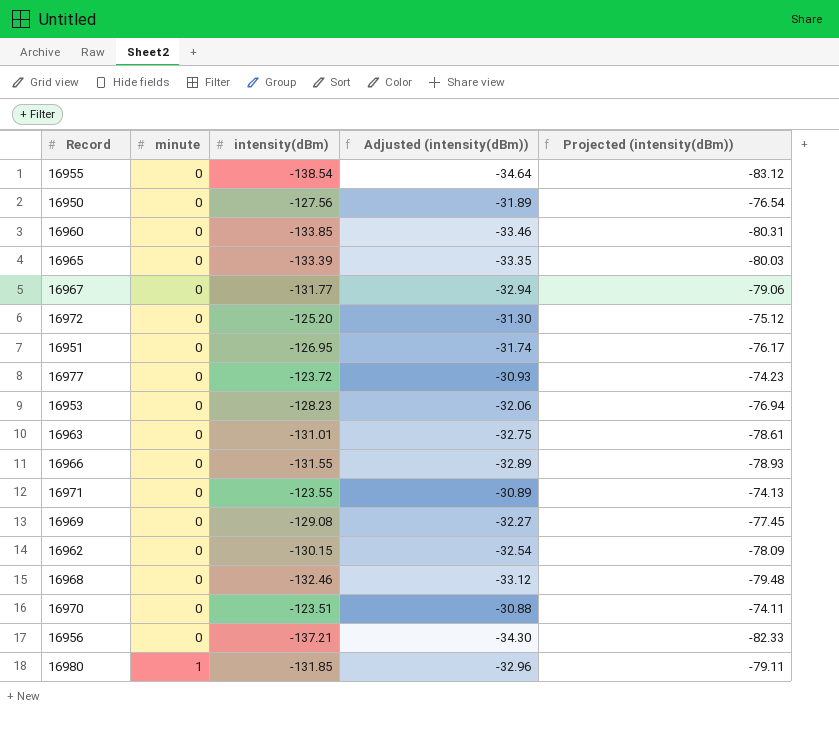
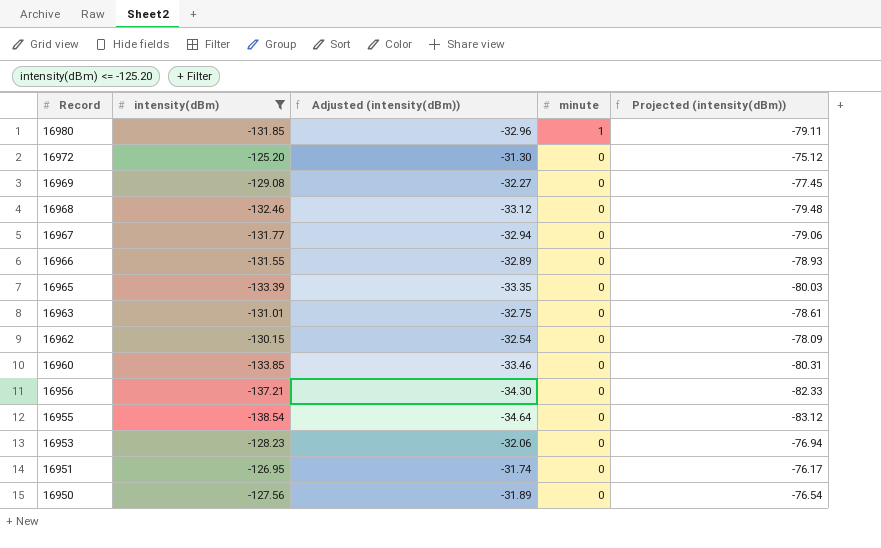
filter: none -> intensity(dBm) <= -125.20
row order: minute ascending -> Record descending
column minute | position: 2 -> 4

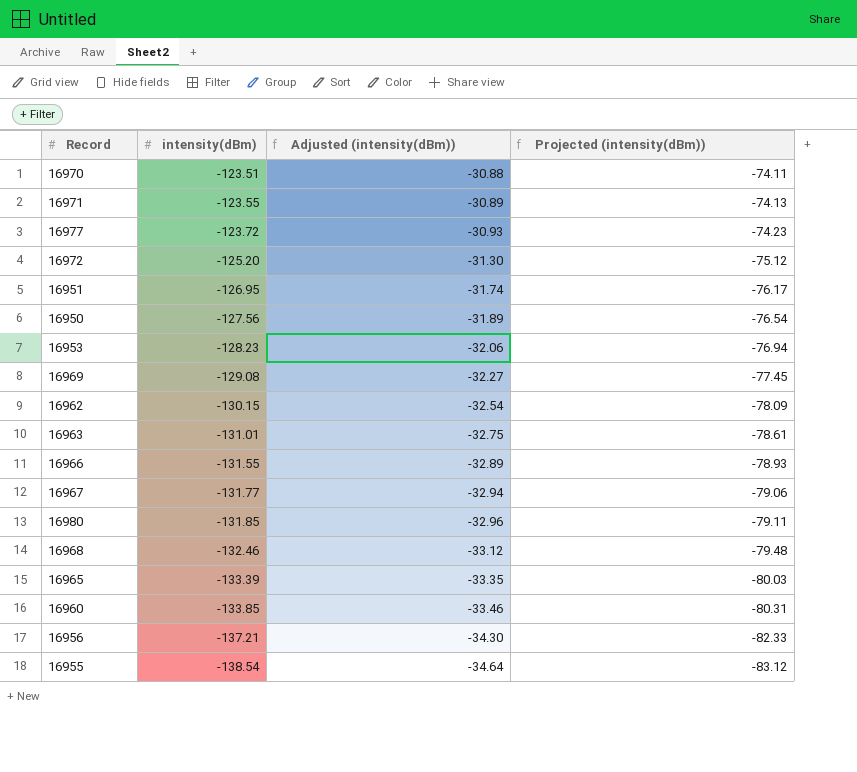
filter: intensity(dBm) <= -125.20 -> none
row order: Record descending -> intensity(dBm) descending
column minute | position: 4 -> none

